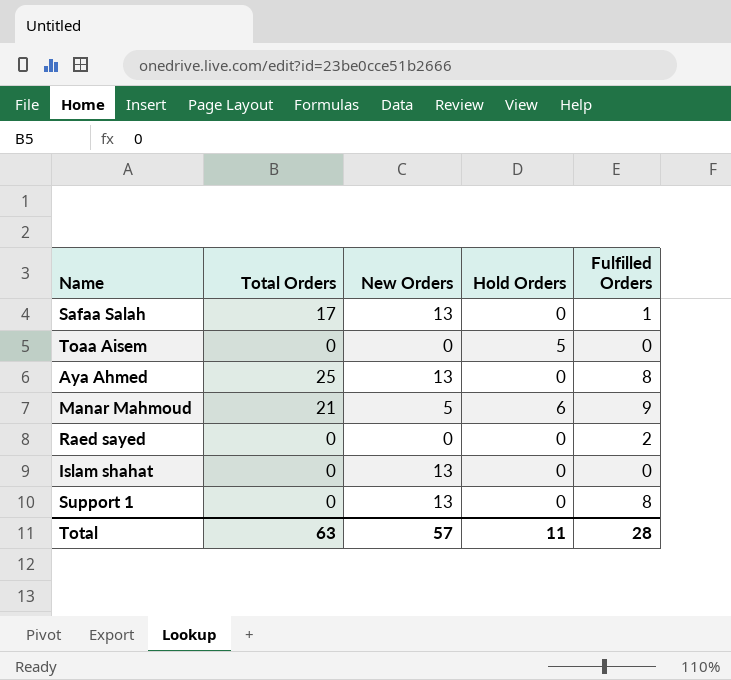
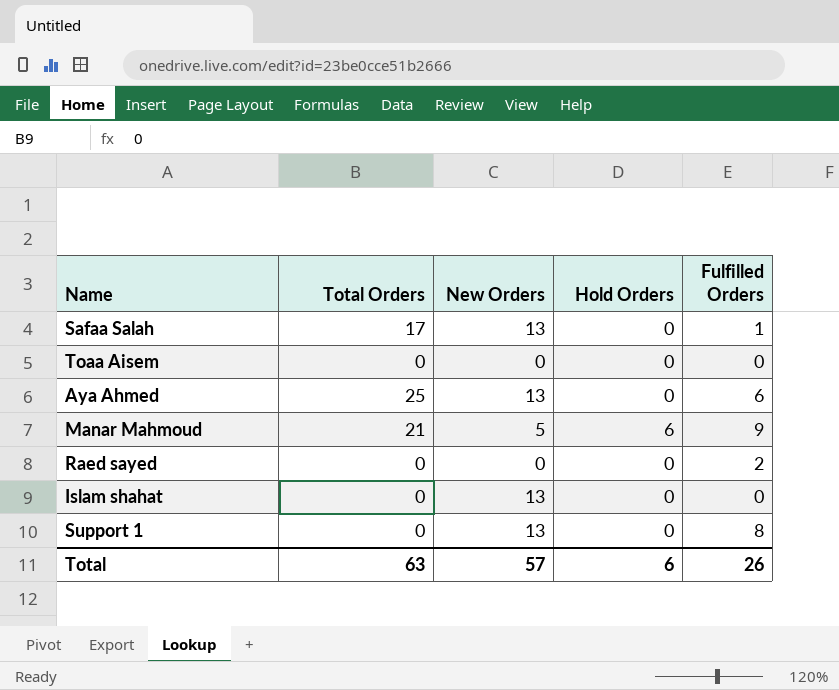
Toaa Aisem | Hold Orders: 5 -> 0
Aya Ahmed | Fulfilled Orders: 8 -> 6
Total | Hold Orders: 11 -> 6
Total | Fulfilled Orders: 28 -> 26

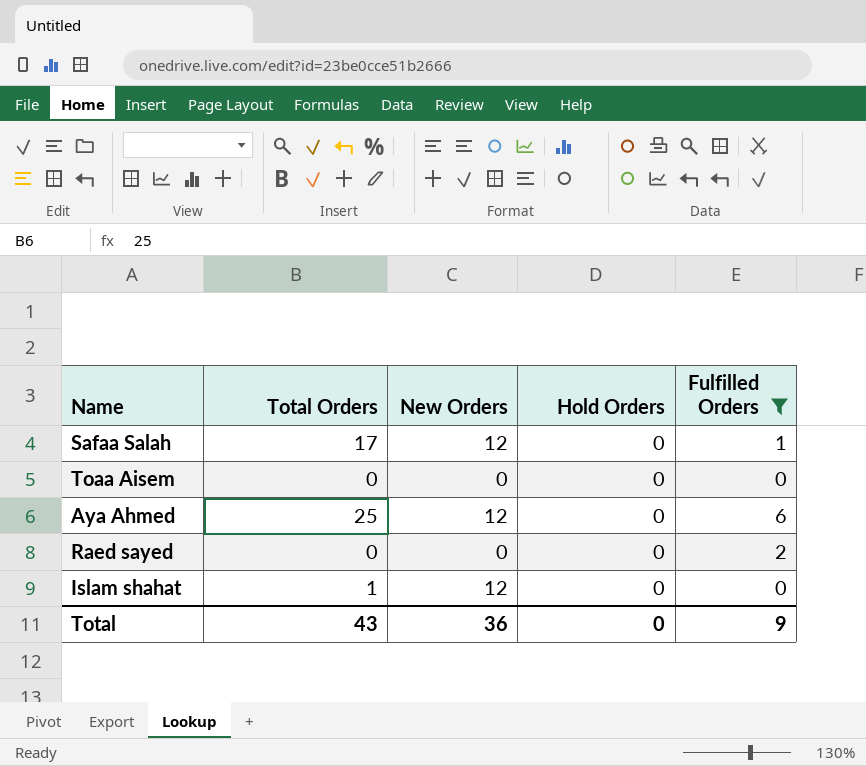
filter: none -> Fulfilled Orders <= 6
Safaa Salah | New Orders: 13 -> 12
Aya Ahmed | New Orders: 13 -> 12
Islam shahat | Total Orders: 0 -> 1
Islam shahat | New Orders: 13 -> 12
Total | Total Orders: 63 -> 43
Total | New Orders: 57 -> 36
Total | Hold Orders: 6 -> 0
Total | Fulfilled Orders: 26 -> 9

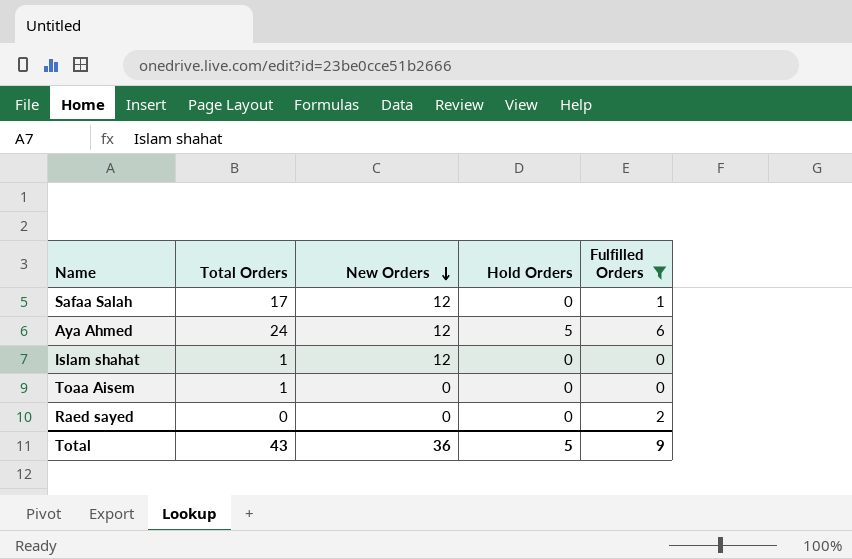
row order: none -> New Orders descending
Aya Ahmed | Total Orders: 25 -> 24
Aya Ahmed | Hold Orders: 0 -> 5
Toaa Aisem | Total Orders: 0 -> 1
Total | Hold Orders: 0 -> 5

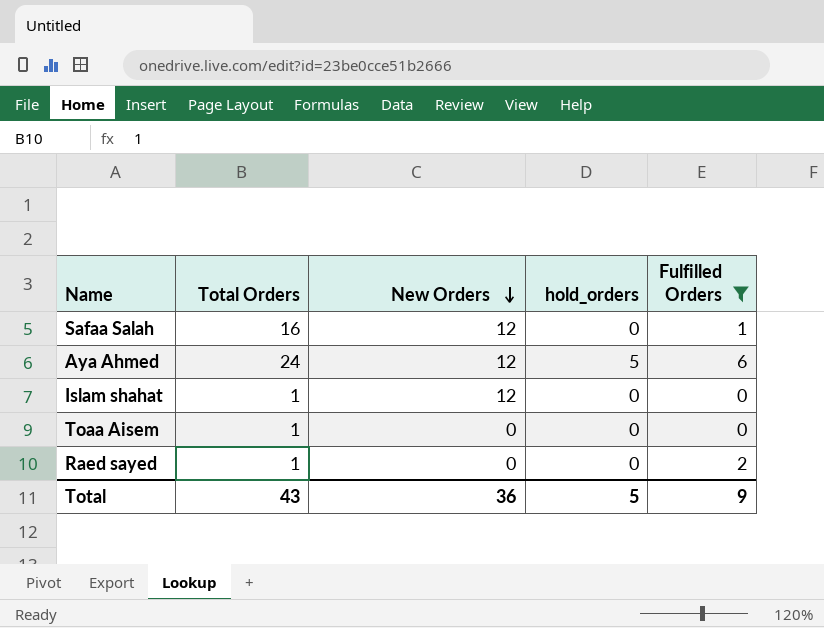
column name: Hold Orders -> hold_orders
Safaa Salah | Total Orders: 17 -> 16
Raed sayed | Total Orders: 0 -> 1

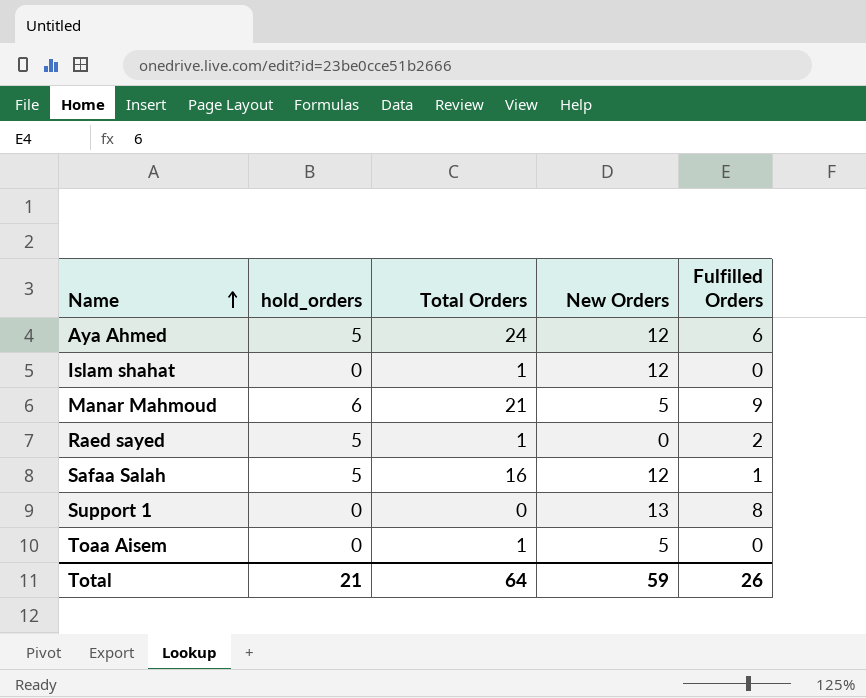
filter: Fulfilled Orders <= 6 -> none
row order: New Orders descending -> Name ascending
column hold_orders | position: 4 -> 2
Raed sayed | hold_orders: 0 -> 5
Safaa Salah | hold_orders: 0 -> 5
Toaa Aisem | New Orders: 0 -> 5
Total | hold_orders: 5 -> 21
Total | Total Orders: 43 -> 64
Total | New Orders: 36 -> 59
Total | Fulfilled Orders: 9 -> 26

